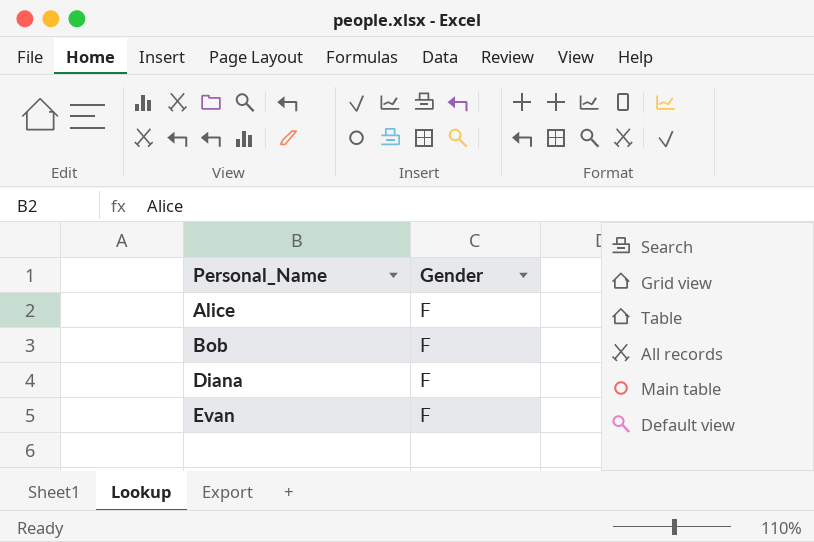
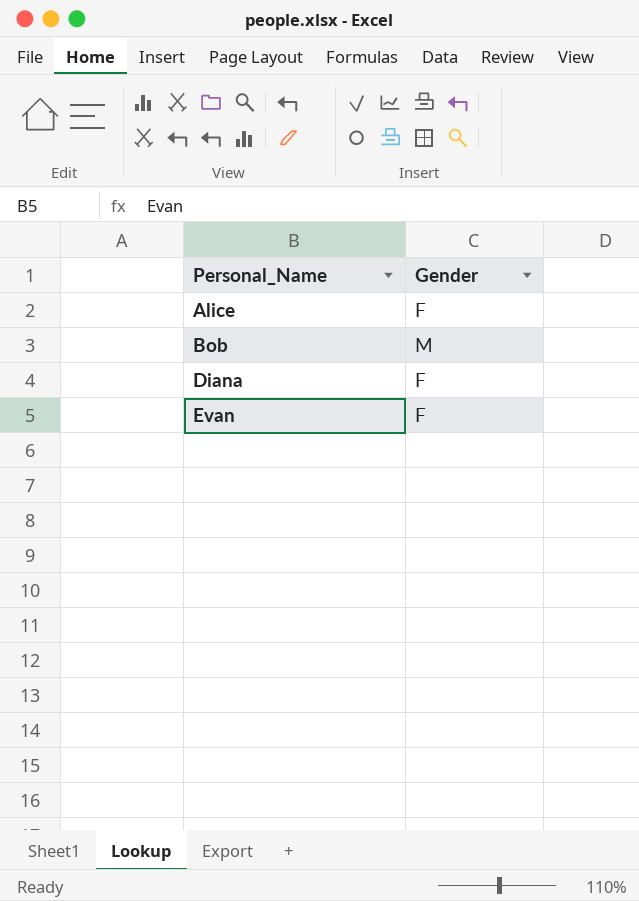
Bob | Gender: F -> M

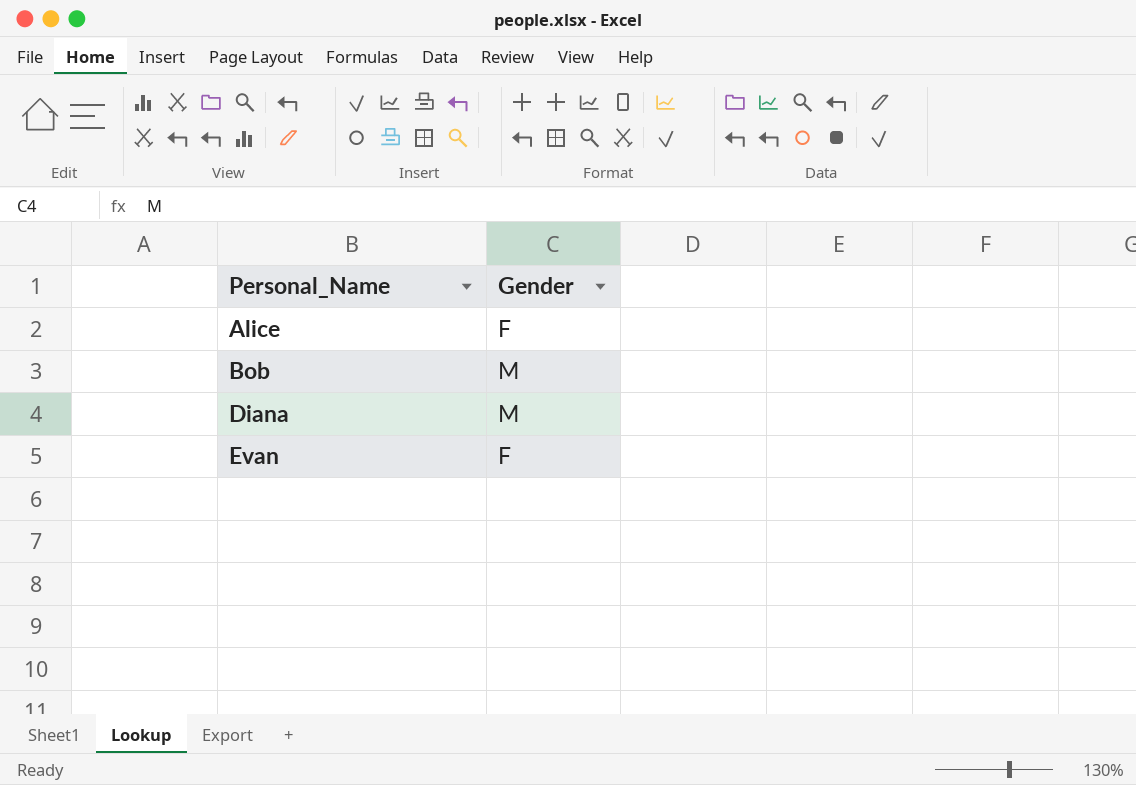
Diana | Gender: F -> M

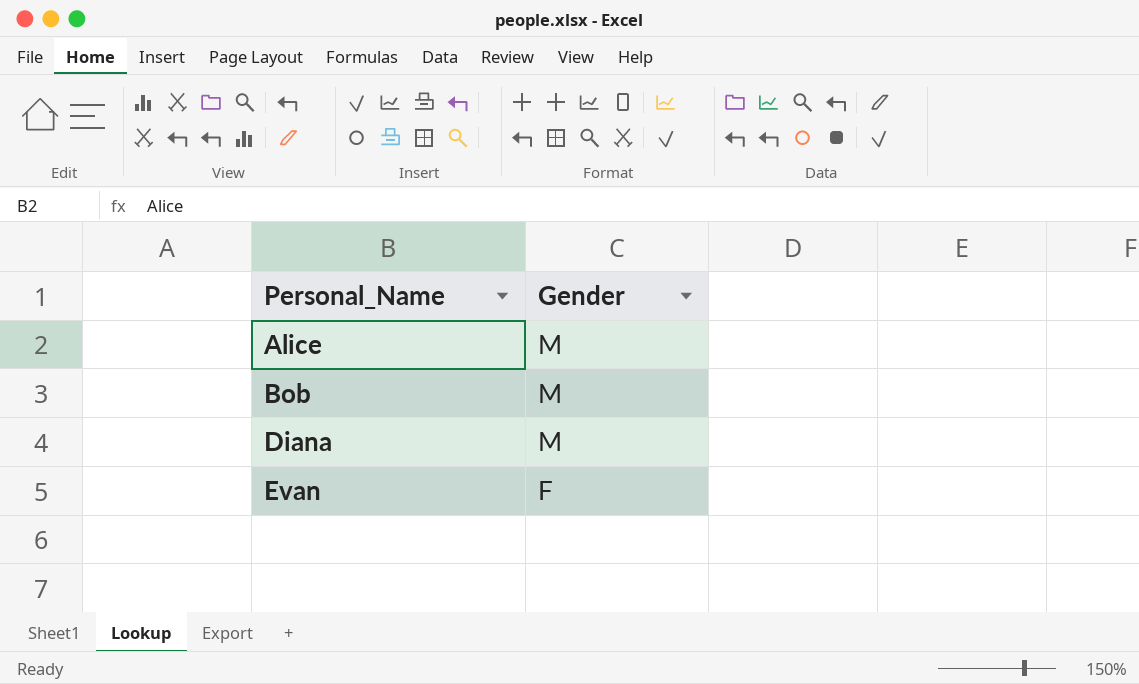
Alice | Gender: F -> M

